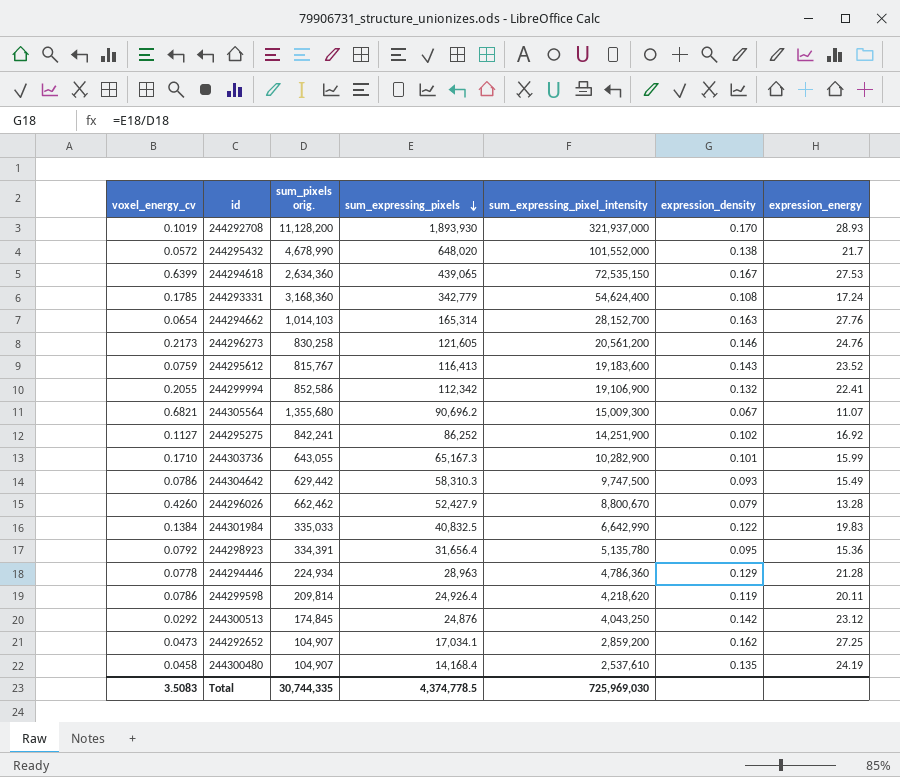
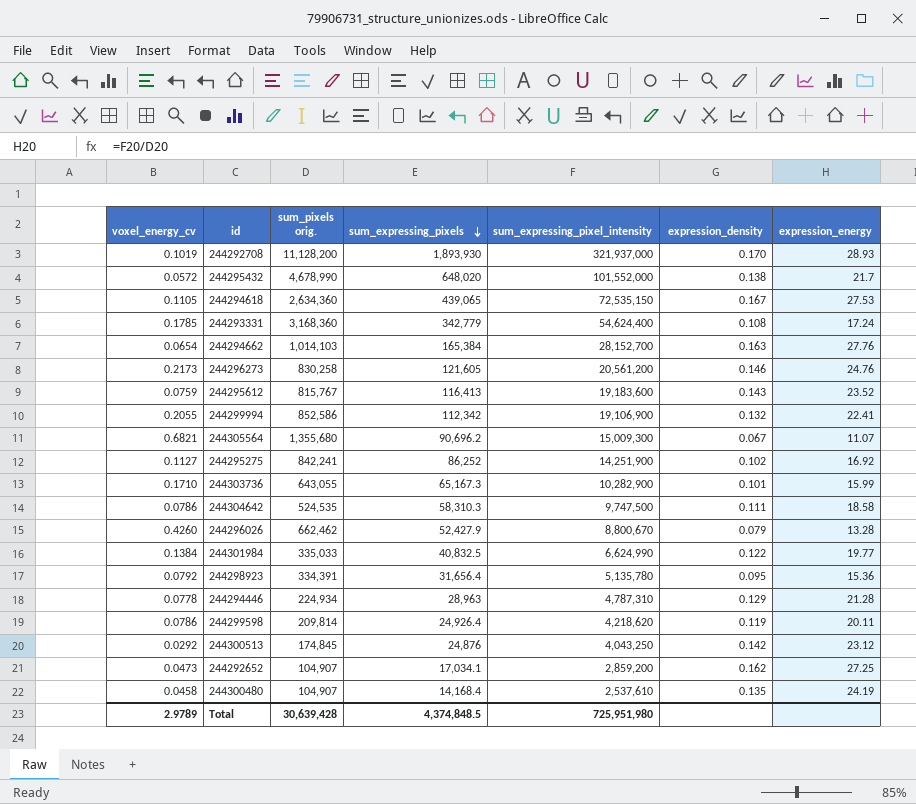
244294618 | voxel_energy_cv: 0.6399 -> 0.1105
244294662 | sum_expressing_pixels: 165,314 -> 165,384
244304642 | sum_pixels orig.: 629,442 -> 524,535
244304642 | expression_density: 0.093 -> 0.111
244304642 | expression_energy: 15.49 -> 18.58
244301984 | sum_expressing_pixel_intensity: 6,642,990 -> 6,624,990
244301984 | expression_energy: 19.83 -> 19.77
244294446 | sum_expressing_pixel_intensity: 4,786,360 -> 4,787,310
Total | voxel_energy_cv: 3.5083 -> 2.9789
Total | sum_pixels orig.: 30,744,335 -> 30,639,428
Total | sum_expressing_pixels: 4,374,778.5 -> 4,374,848.5
Total | sum_expressing_pixel_intensity: 725,969,030 -> 725,951,980

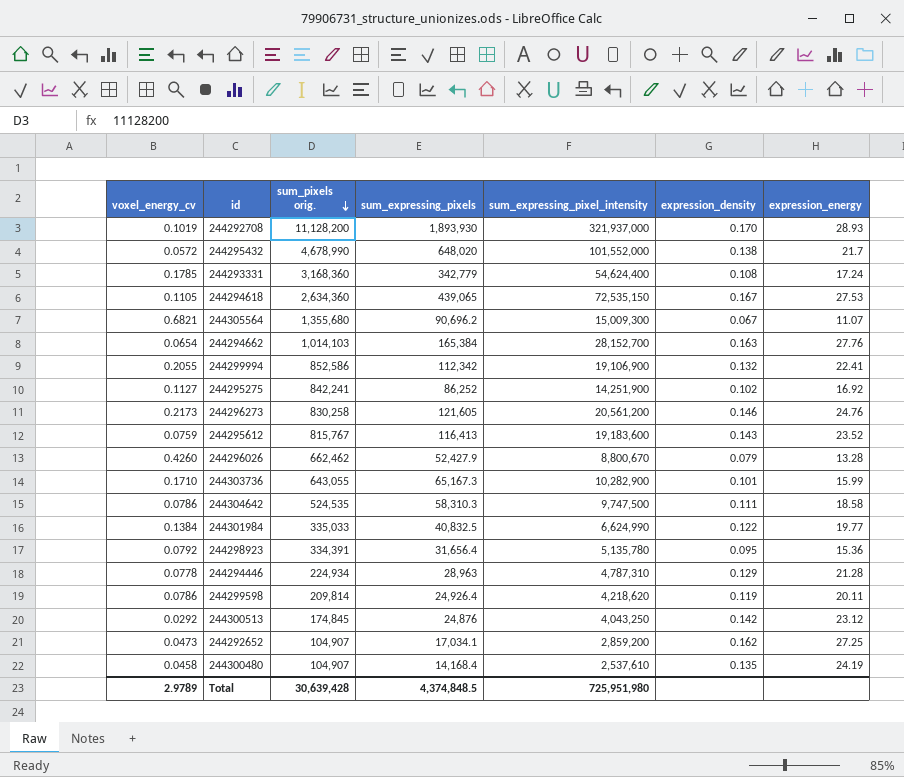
row order: sum_expressing_pixels descending -> sum_pixels orig. descending

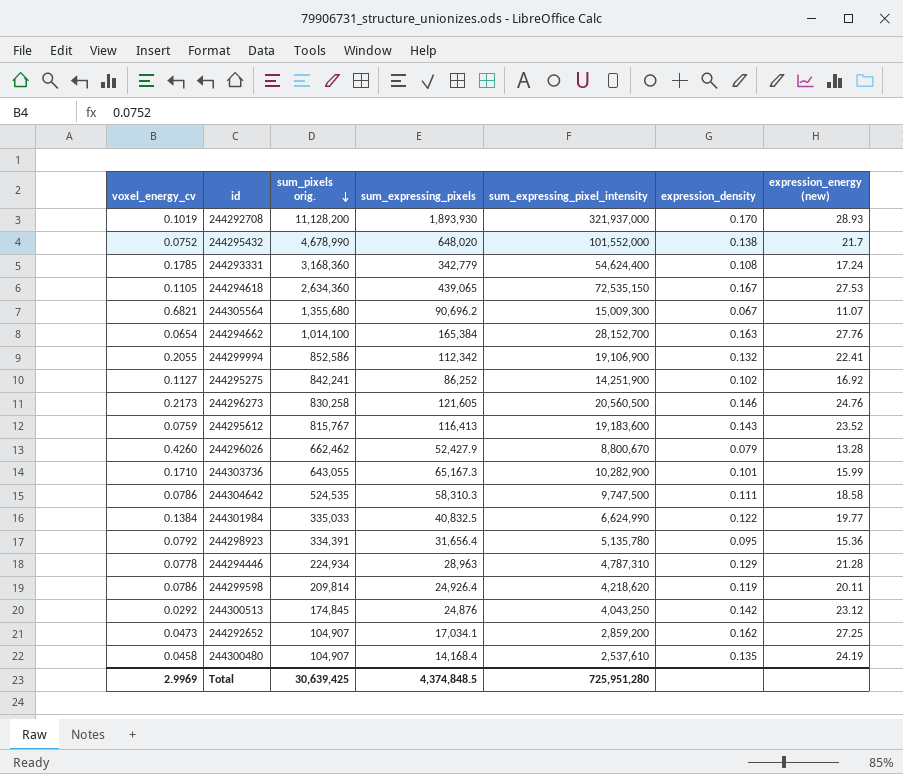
column name: expression_energy -> expression_energy (new)
244295432 | voxel_energy_cv: 0.0572 -> 0.0752
244294662 | sum_pixels orig.: 1,014,103 -> 1,014,100
244296273 | sum_expressing_pixel_intensity: 20,561,200 -> 20,560,500
Total | voxel_energy_cv: 2.9789 -> 2.9969
Total | sum_pixels orig.: 30,639,428 -> 30,639,425
Total | sum_expressing_pixel_intensity: 725,951,980 -> 725,951,280

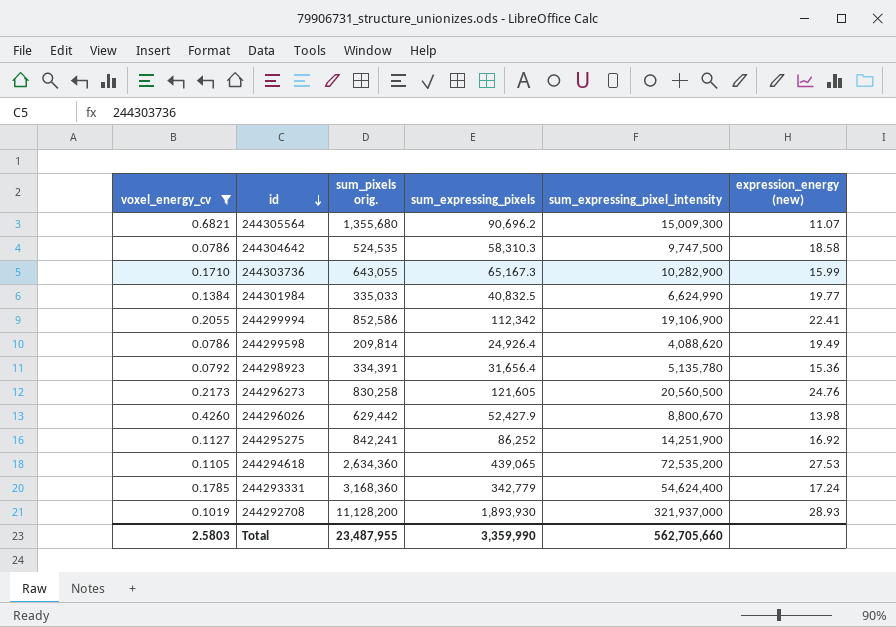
filter: none -> voxel_energy_cv >= 0.0786
row order: sum_pixels orig. descending -> id descending
column expression_density | formula: [sum_expressing_pixels] / [sum_pixels orig.] -> none
244299598 | sum_expressing_pixel_intensity: 4,218,620 -> 4,088,620
244299598 | expression_energy (new): 20.11 -> 19.49
244296026 | sum_pixels orig.: 662,462 -> 629,442
244296026 | expression_energy (new): 13.28 -> 13.98
244294618 | sum_expressing_pixel_intensity: 72,535,150 -> 72,535,200
Total | voxel_energy_cv: 2.9969 -> 2.5803
Total | sum_pixels orig.: 30,639,425 -> 23,487,955
Total | sum_expressing_pixels: 4,374,848.5 -> 3,359,990
Total | sum_expressing_pixel_intensity: 725,951,280 -> 562,705,660

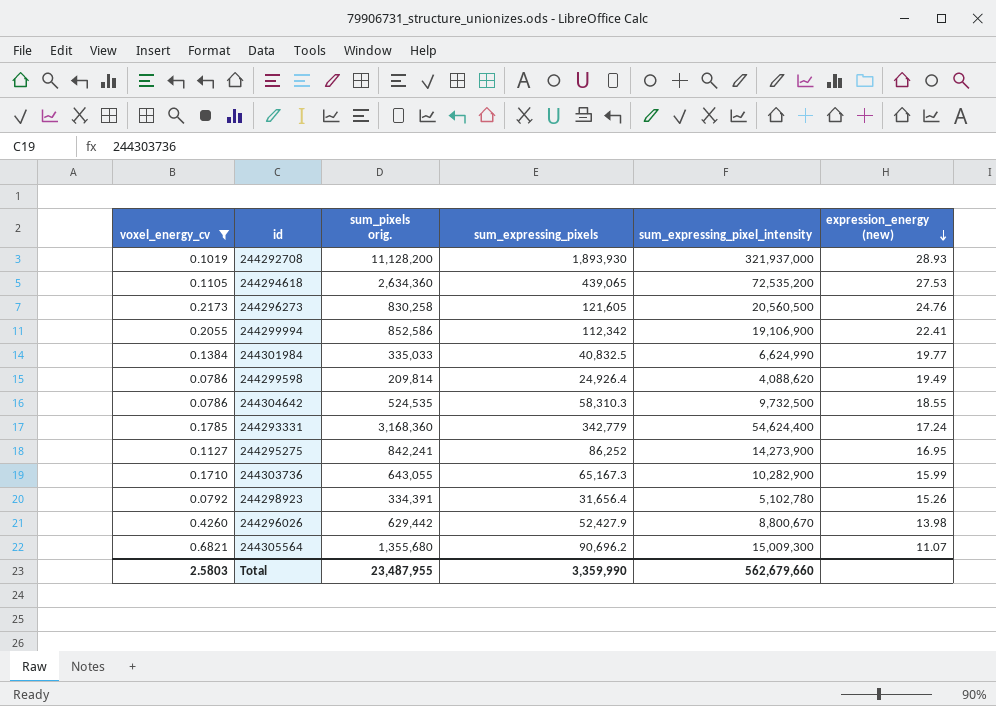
row order: id descending -> expression_energy (new) descending
244304642 | sum_expressing_pixel_intensity: 9,747,500 -> 9,732,500
244304642 | expression_energy (new): 18.58 -> 18.55
244295275 | sum_expressing_pixel_intensity: 14,251,900 -> 14,273,900
244295275 | expression_energy (new): 16.92 -> 16.95
244298923 | sum_expressing_pixel_intensity: 5,135,780 -> 5,102,780
244298923 | expression_energy (new): 15.36 -> 15.26
Total | sum_expressing_pixel_intensity: 562,705,660 -> 562,679,660

